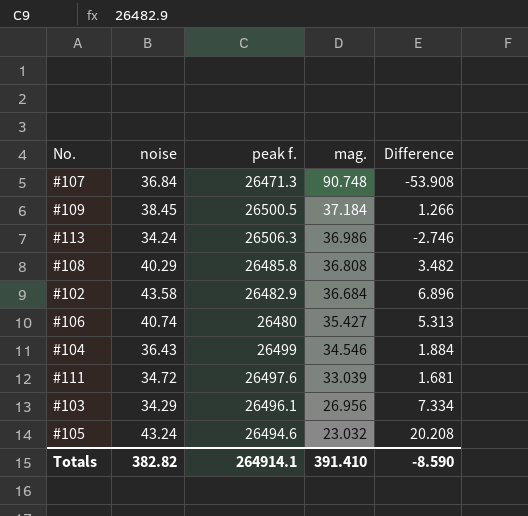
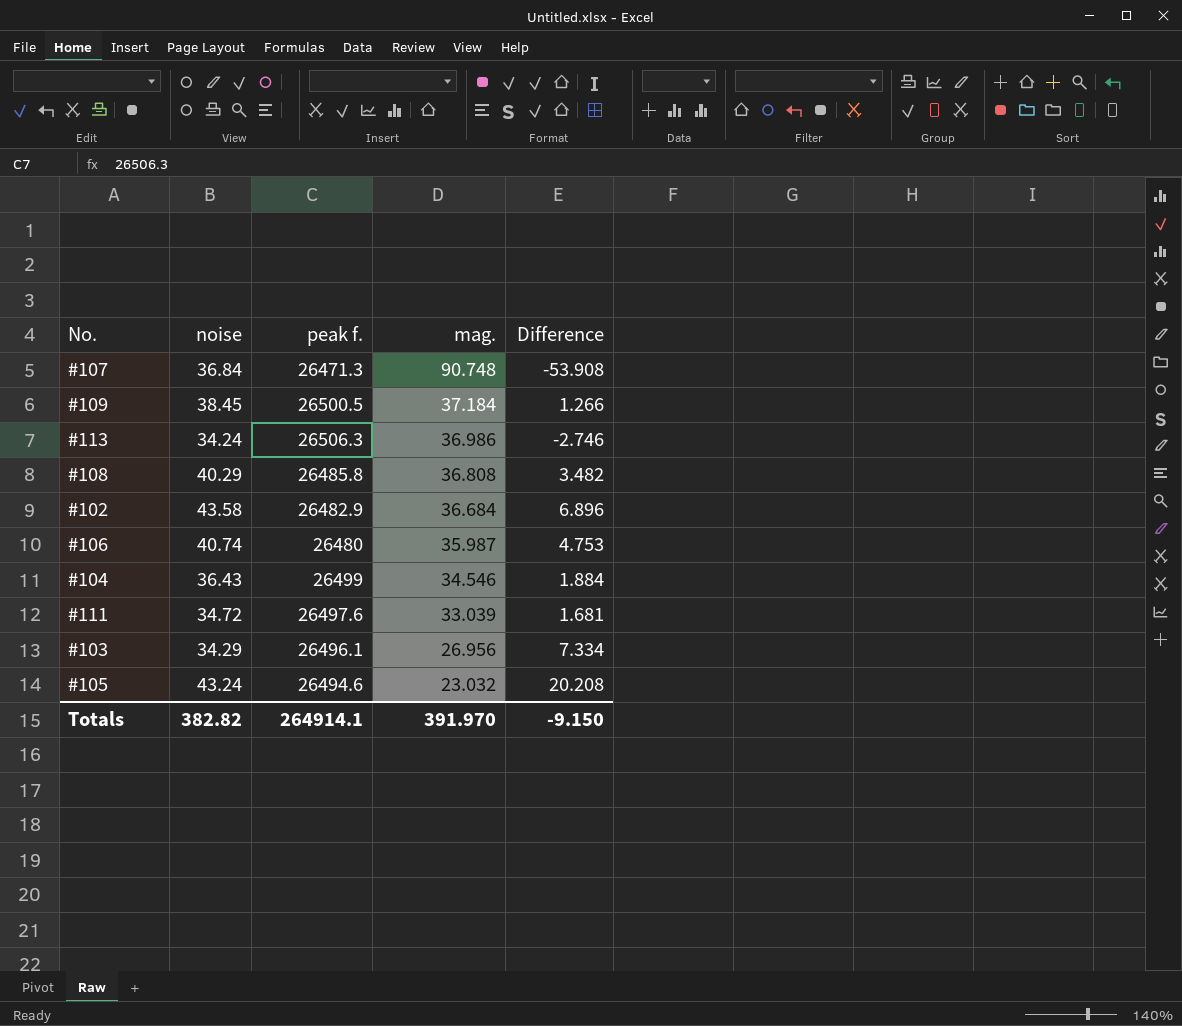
#106 | mag.: 35.427 -> 35.987
#106 | Difference: 5.313 -> 4.753
Totals | mag.: 391.410 -> 391.970
Totals | Difference: -8.590 -> -9.150

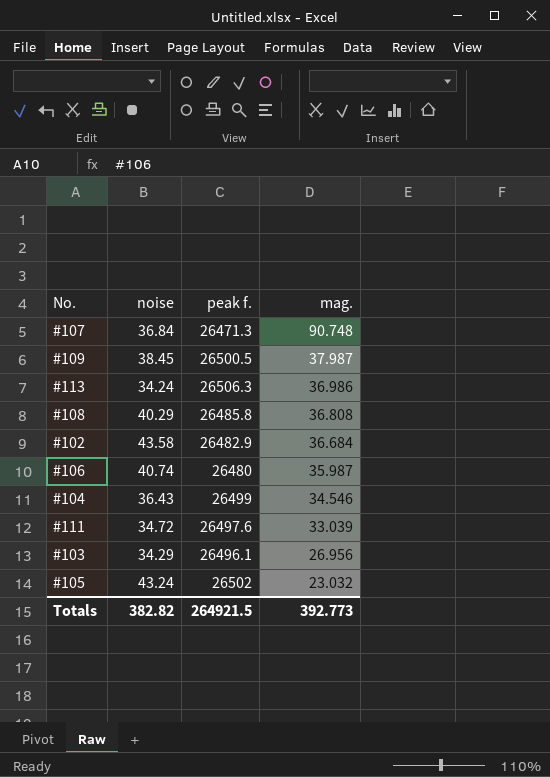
column Difference | formula: [noise] - [mag.] -> none
#109 | mag.: 37.184 -> 37.987
#105 | peak f.: 26494.6 -> 26502
Totals | peak f.: 264914.1 -> 264921.5
Totals | mag.: 391.970 -> 392.773

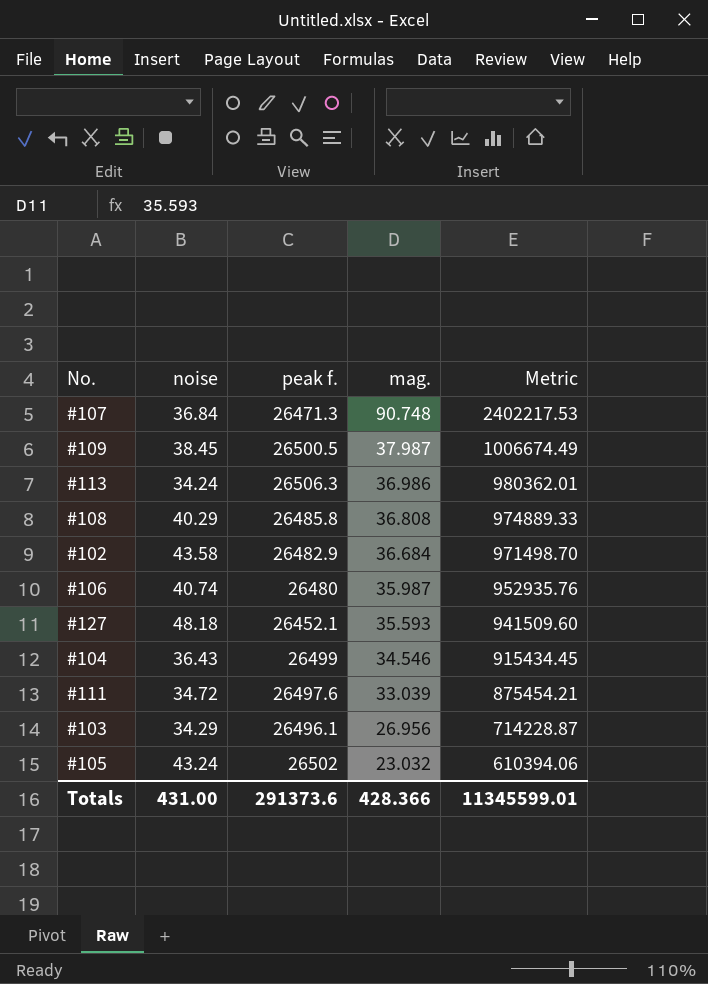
column Metric | formula: none -> [peak f.] * [mag.]
row #127: none -> 48.18 | 26452.1 | 35.593 | 941509.60
Totals | noise: 382.82 -> 431.00
Totals | peak f.: 264921.5 -> 291373.6
Totals | mag.: 392.773 -> 428.366

